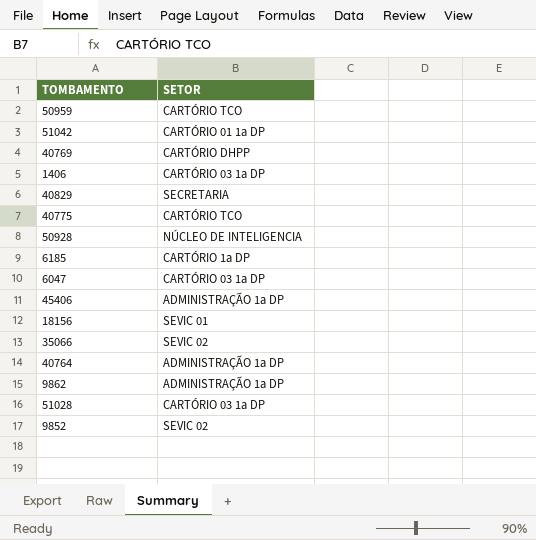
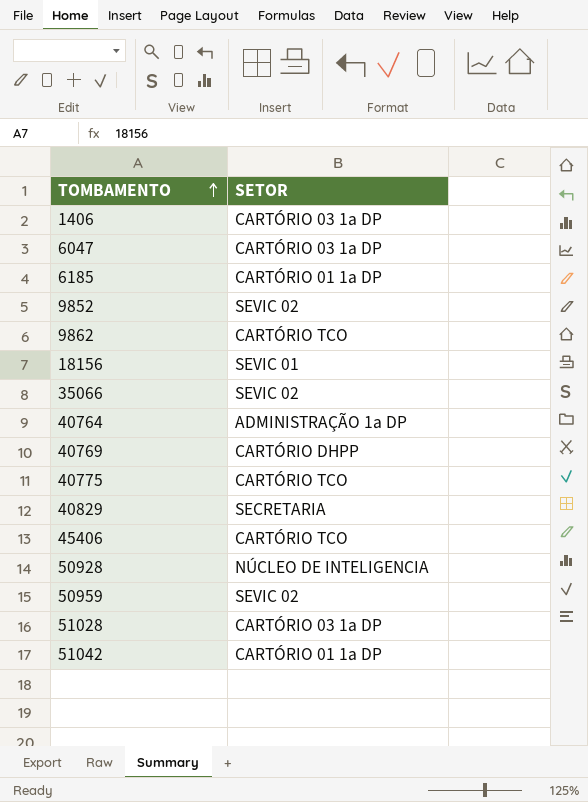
row order: none -> TOMBAMENTO ascending
6185 | SETOR: CARTÓRIO 1a DP -> CARTÓRIO 01 1a DP
9862 | SETOR: ADMINISTRAÇÃO 1a DP -> CARTÓRIO TCO
45406 | SETOR: ADMINISTRAÇÃO 1a DP -> CARTÓRIO TCO
50959 | SETOR: CARTÓRIO TCO -> SEVIC 02

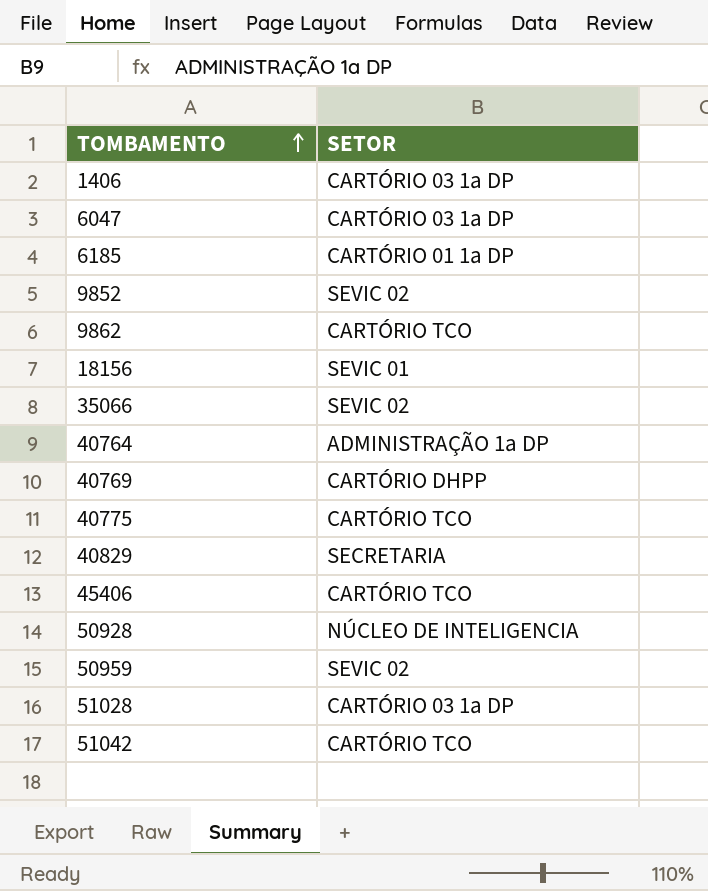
51042 | SETOR: CARTÓRIO 01 1a DP -> CARTÓRIO TCO

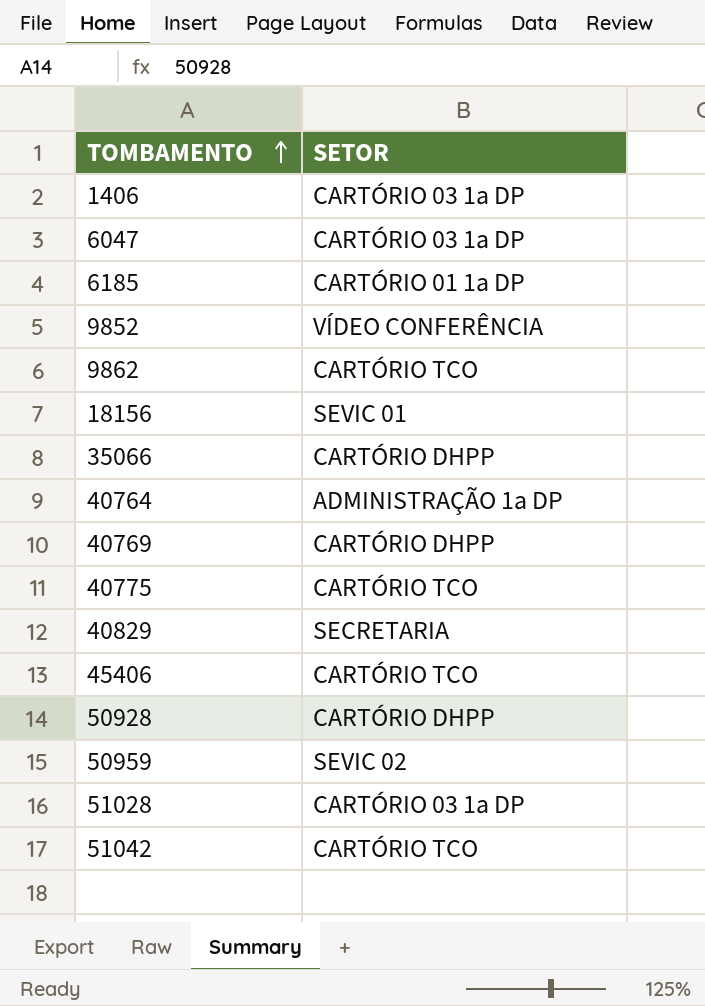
9852 | SETOR: SEVIC 02 -> VÍDEO CONFERÊNCIA
35066 | SETOR: SEVIC 02 -> CARTÓRIO DHPP
50928 | SETOR: NÚCLEO DE INTELIGENCIA -> CARTÓRIO DHPP

